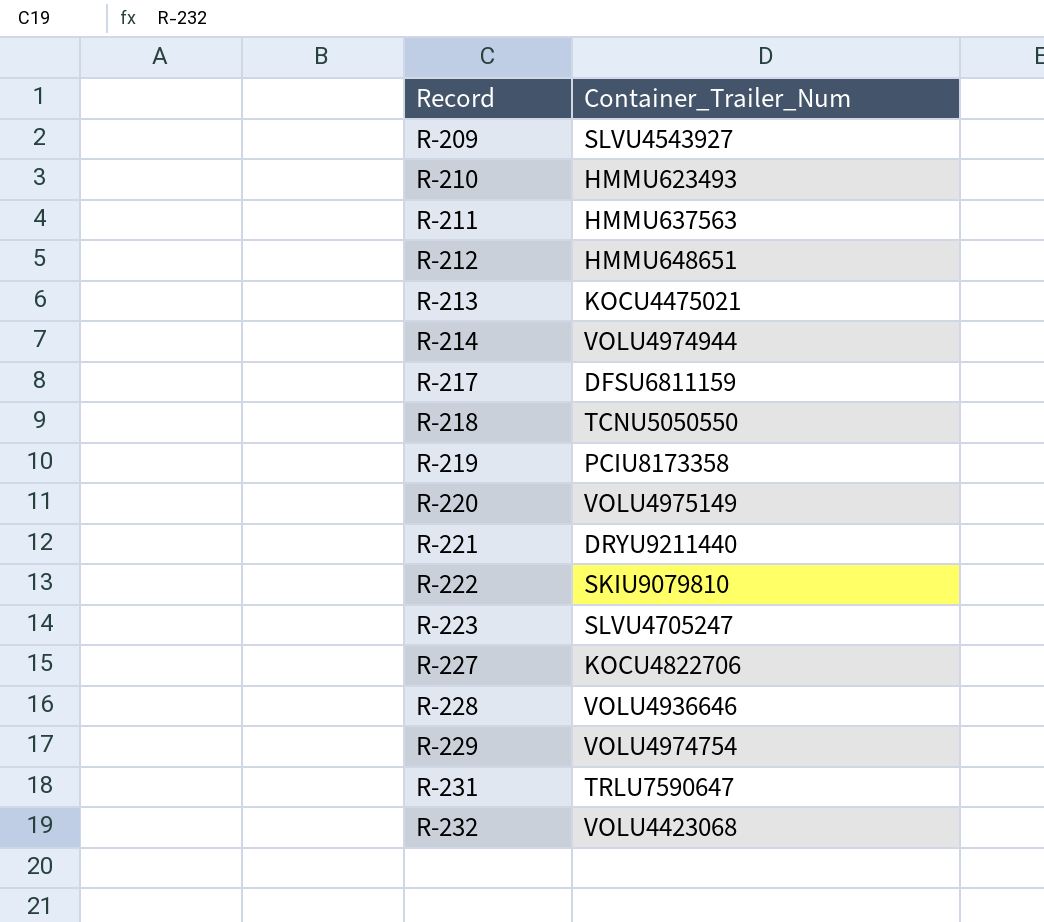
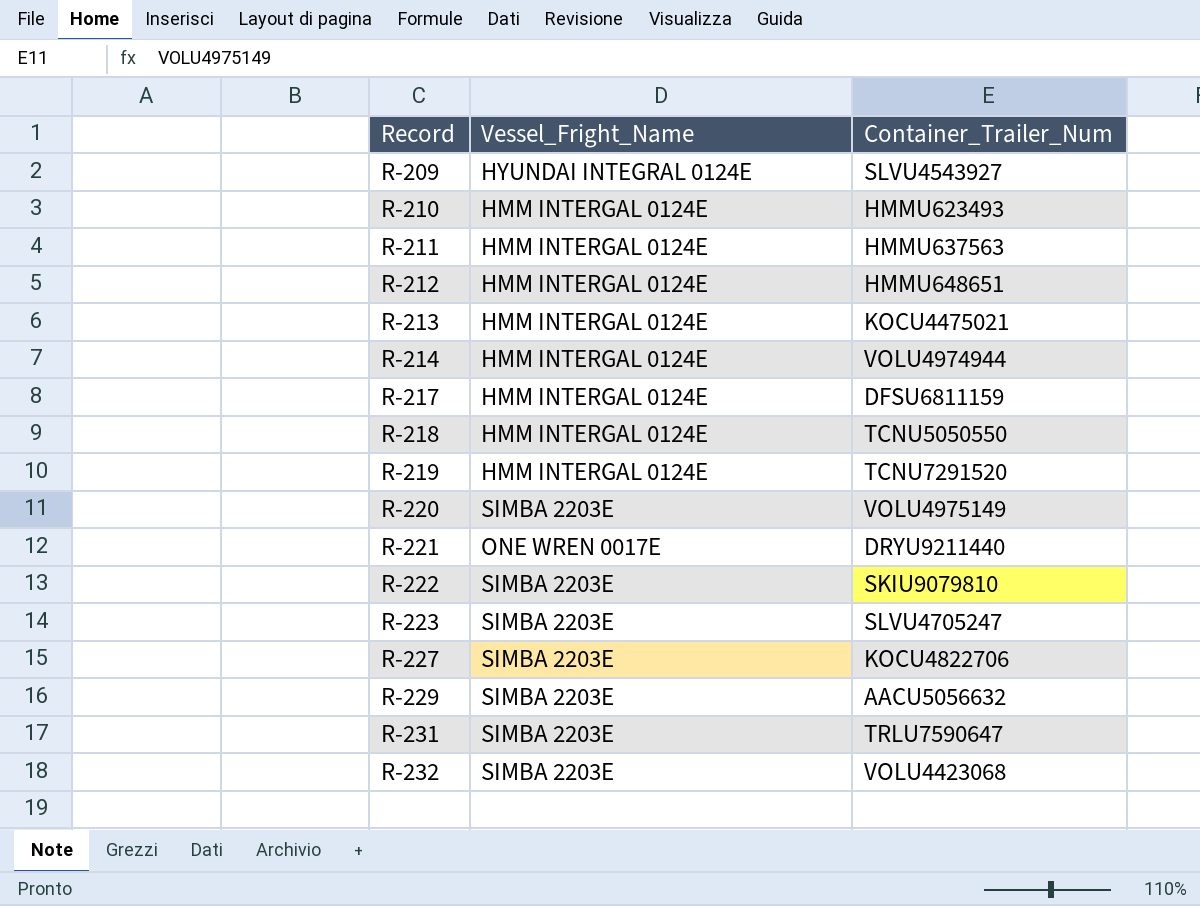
column Vessel_Fright_Name | position: none -> 2
row R-228: VOLU4936646 -> none
R-219 | Container_Trailer_Num: PCIU8173358 -> TCNU7291520
R-229 | Container_Trailer_Num: VOLU4974754 -> AACU5056632

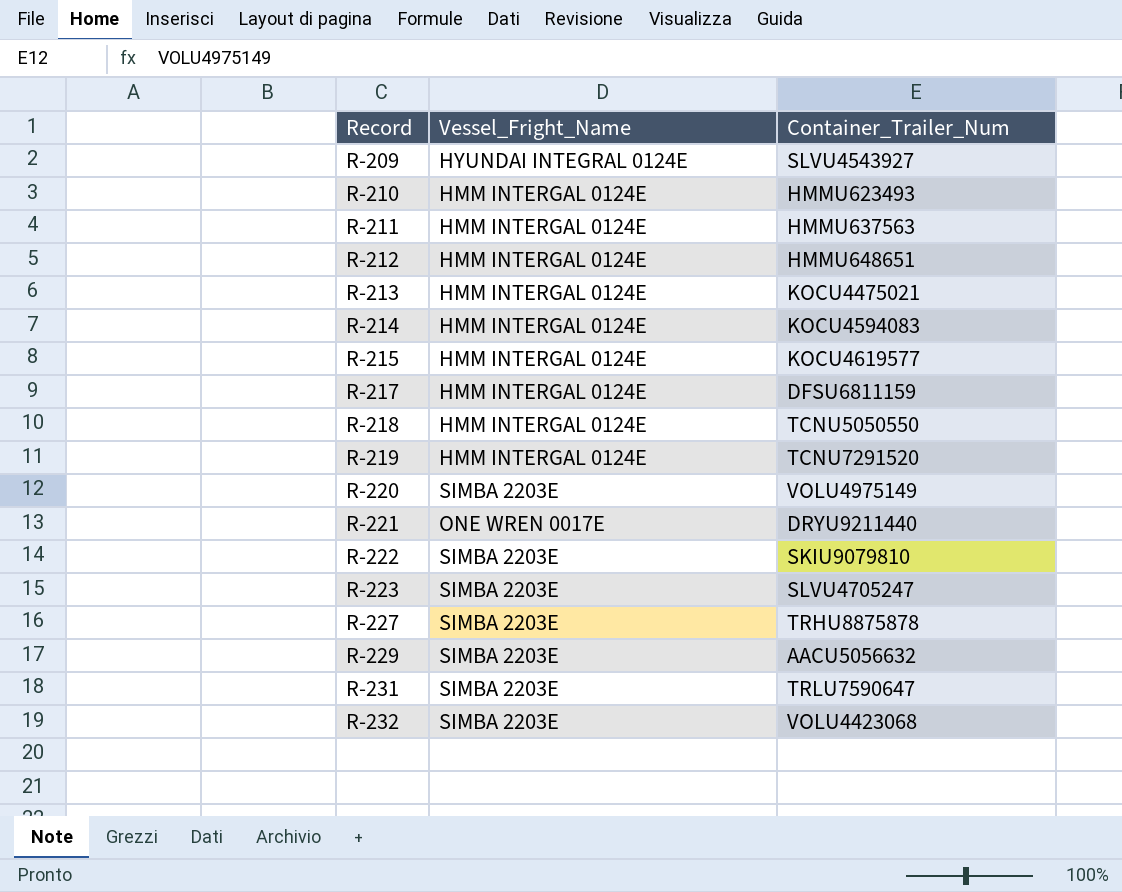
R-214 | Container_Trailer_Num: VOLU4974944 -> KOCU4594083
row R-215: none -> HMM INTERGAL 0124E | KOCU4619577
R-227 | Container_Trailer_Num: KOCU4822706 -> TRHU8875878

